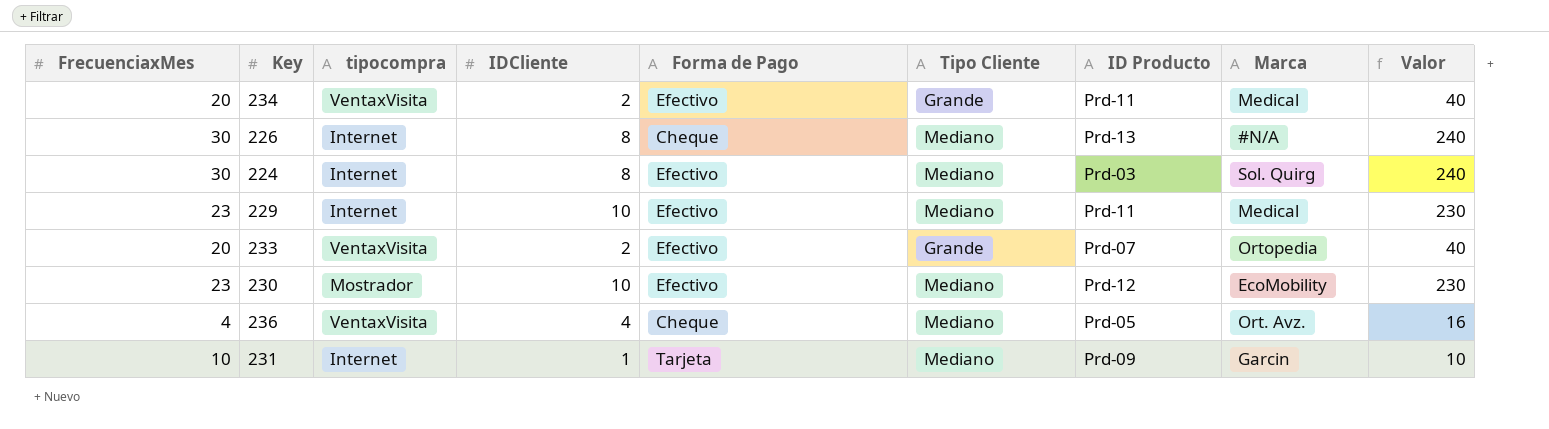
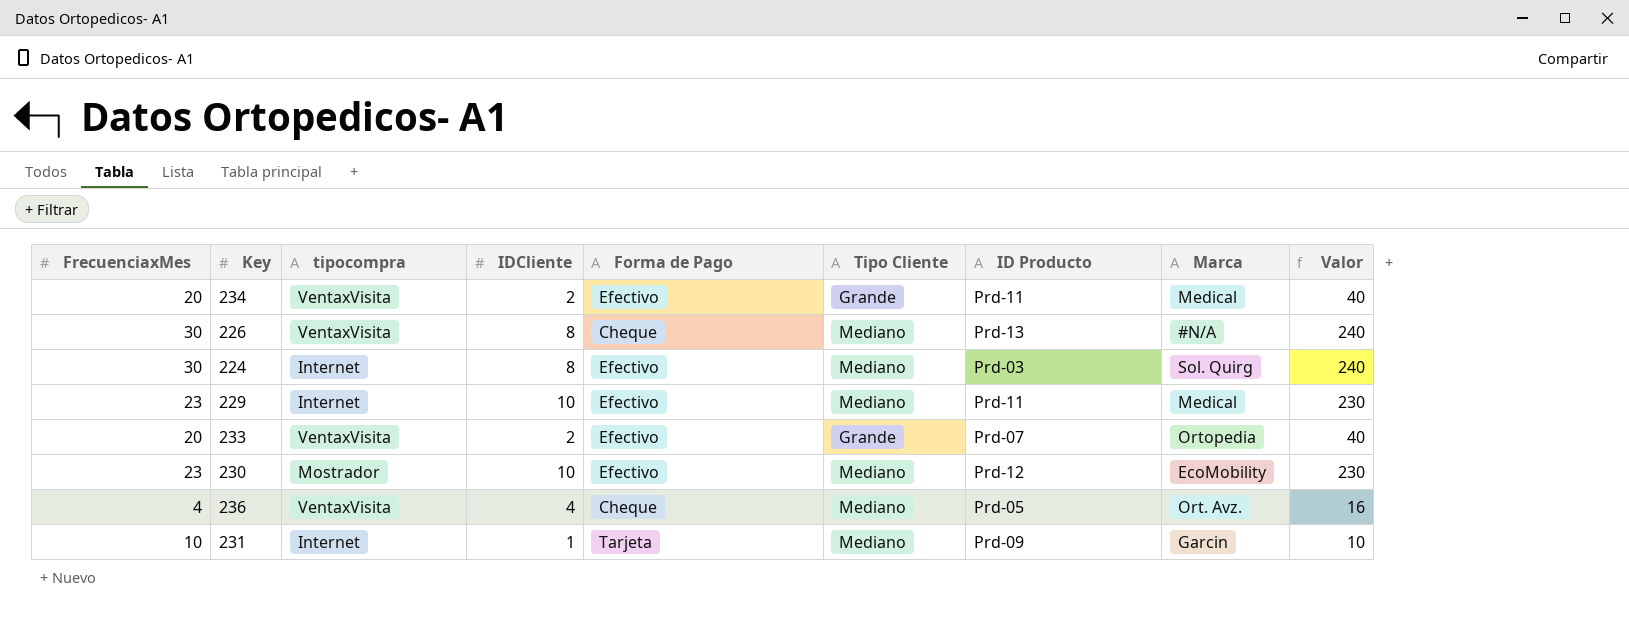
226 | tipocompra: Internet -> VentaxVisita

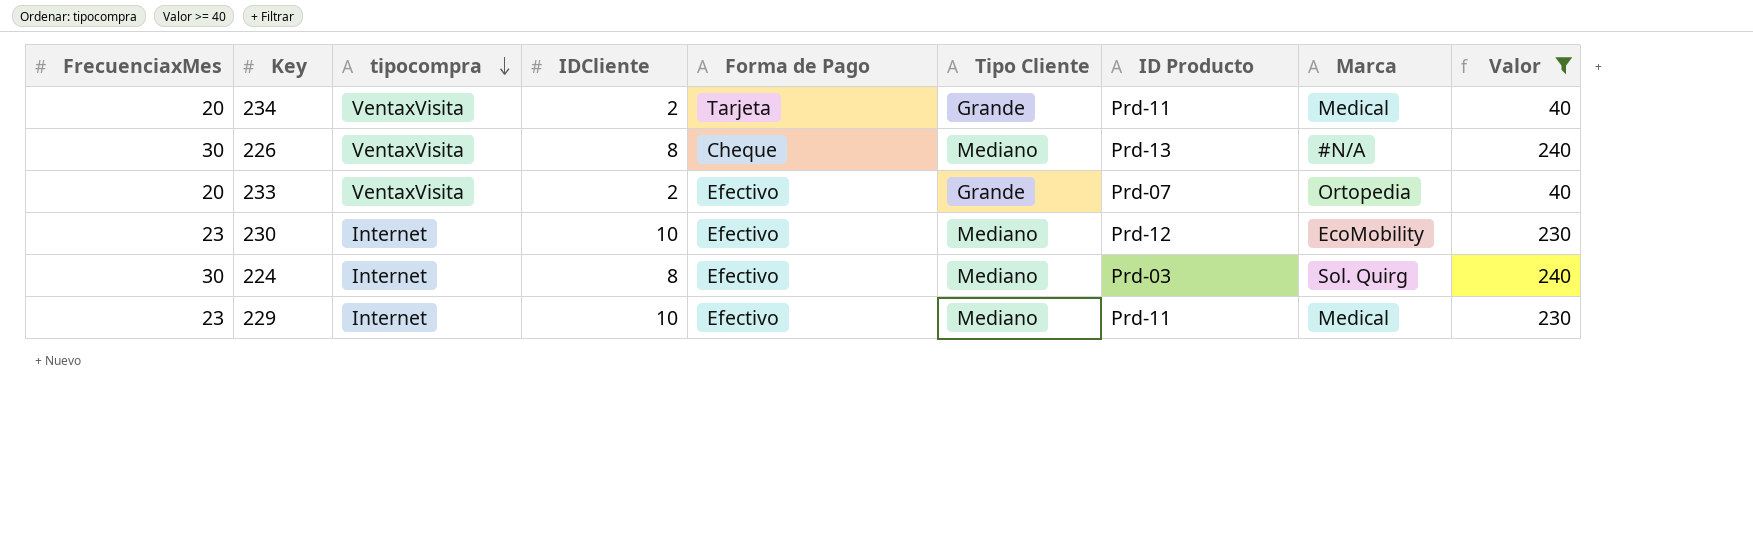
filter: none -> Valor >= 40
row order: none -> tipocompra descending
234 | Forma de Pago: Efectivo -> Tarjeta
230 | tipocompra: Mostrador -> Internet

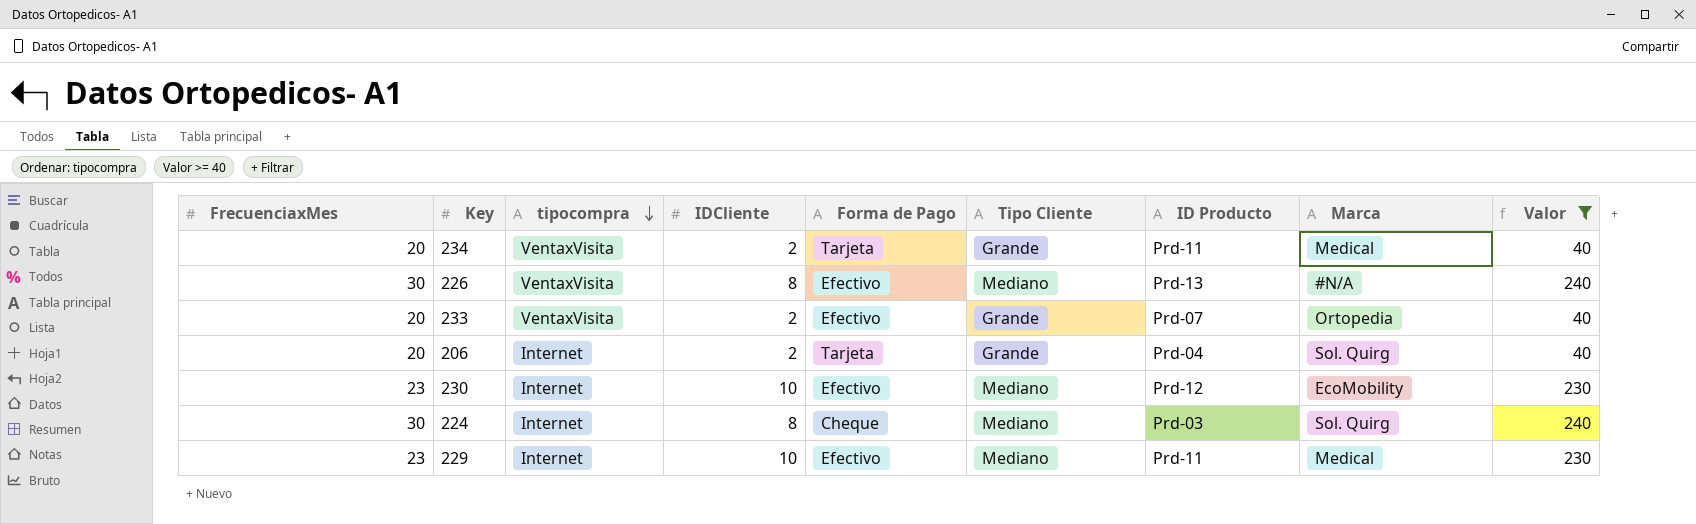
226 | Forma de Pago: Cheque -> Efectivo
row 206: none -> 20 | Internet | 2 | Tarjeta | Grande | Prd-04 | Sol. Quirg | 40
224 | Forma de Pago: Efectivo -> Cheque

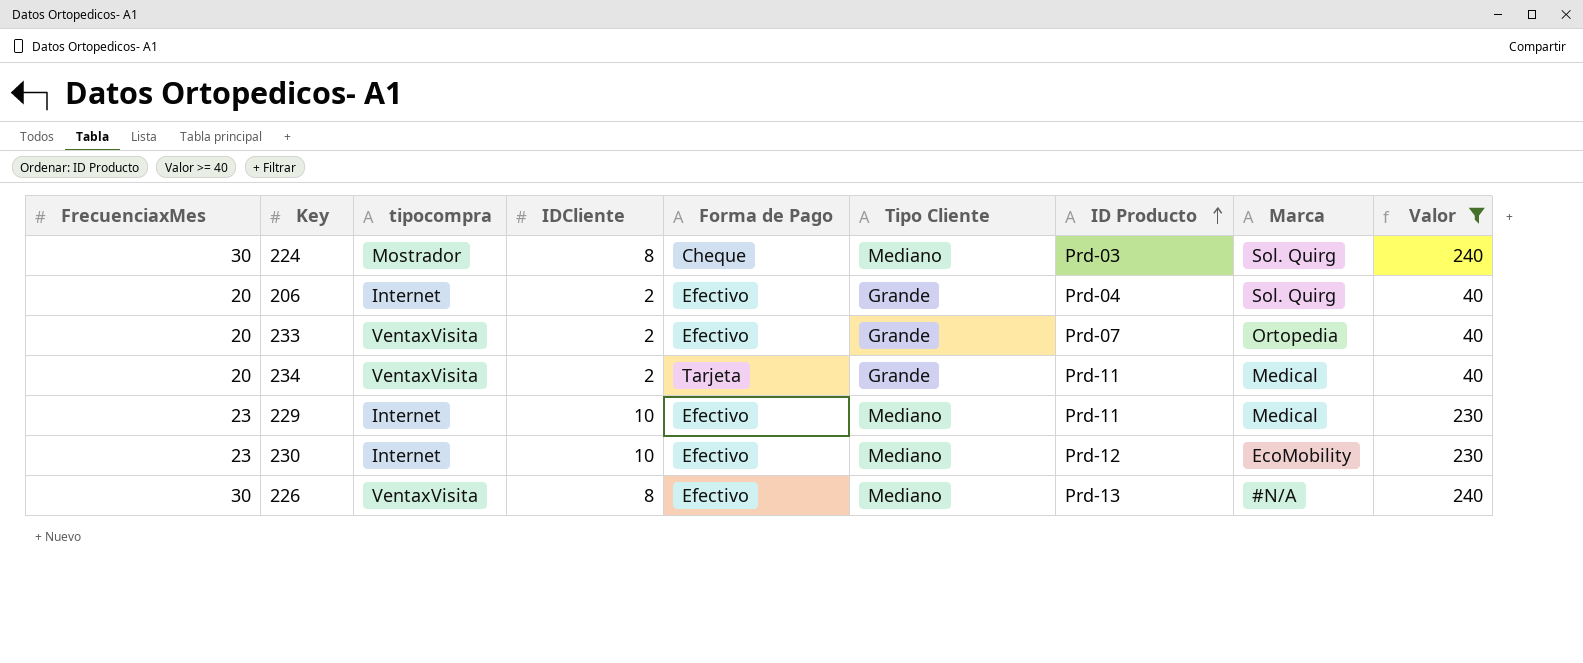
row order: tipocompra descending -> ID Producto ascending
224 | tipocompra: Internet -> Mostrador
206 | Forma de Pago: Tarjeta -> Efectivo

